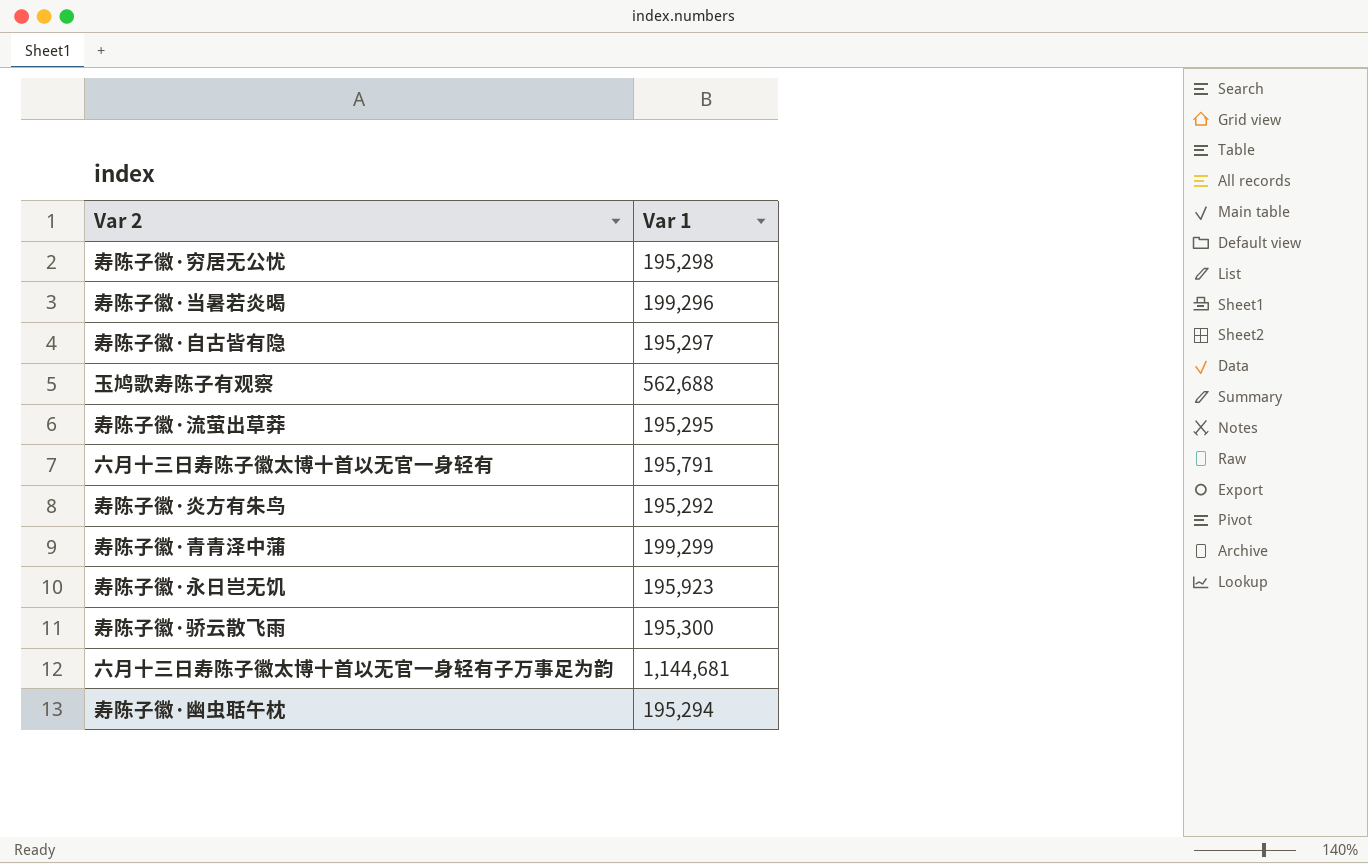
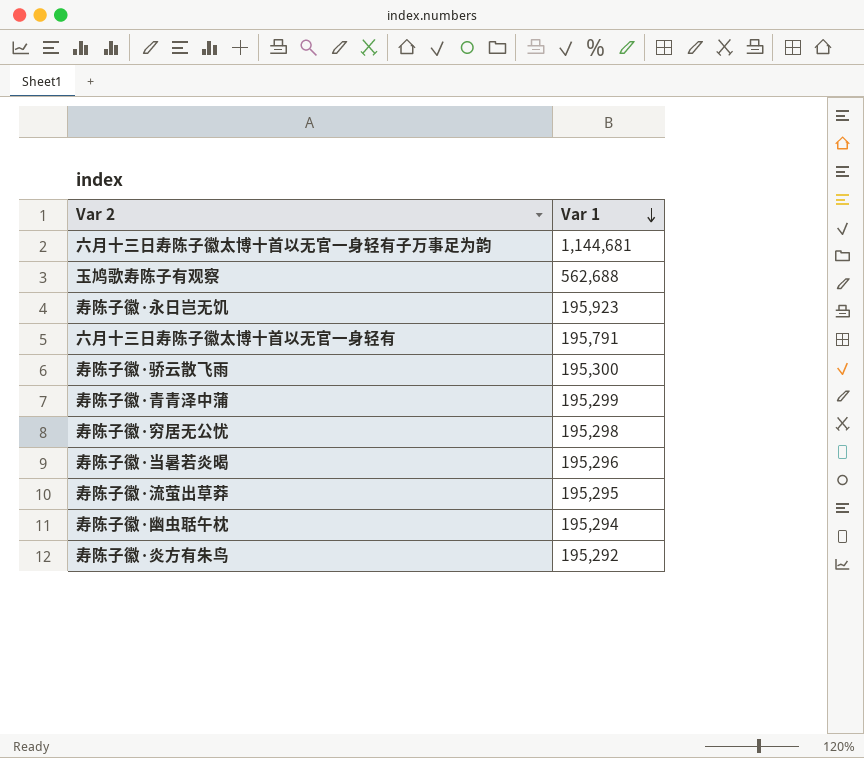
row order: none -> Var 1 descending
row 寿陈子徽·自古皆有隐: 195,297 -> none
寿陈子徽·青青泽中蒲 | Var 1: 199,299 -> 195,299
寿陈子徽·当暑若炎暍 | Var 1: 199,296 -> 195,296

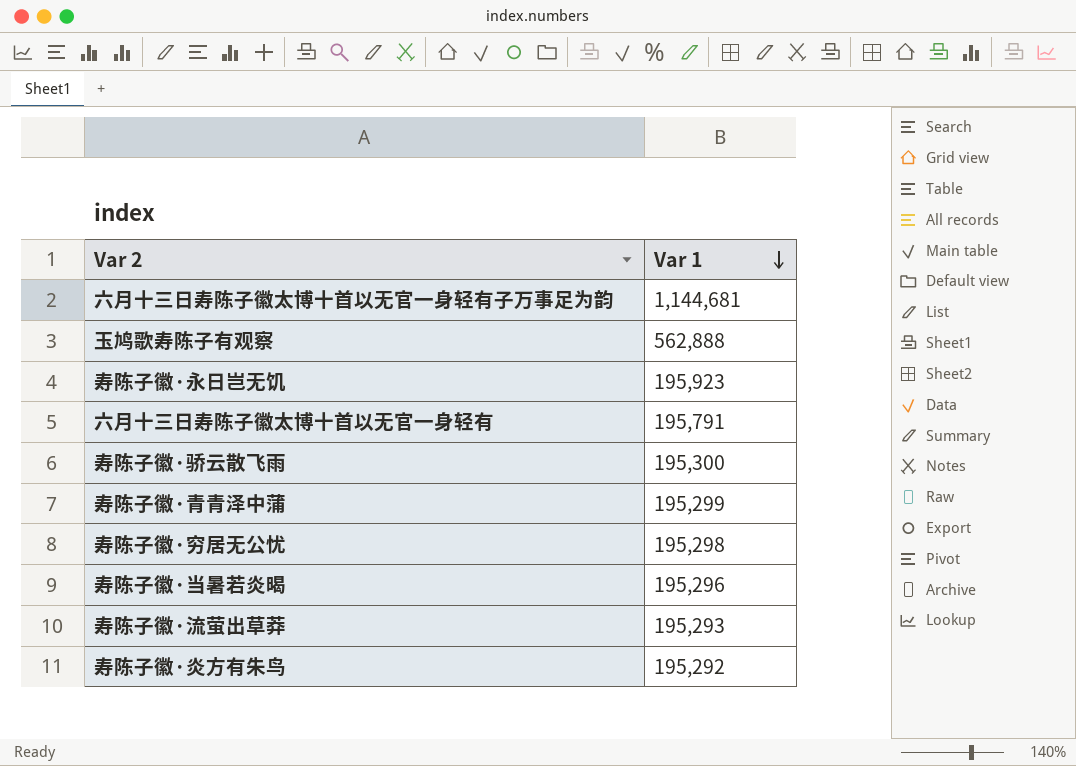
row 寿陈子徽·幽虫聒午枕: 195,294 -> none
玉鸠歌寿陈子有观察 | Var 1: 562,688 -> 562,888
寿陈子徽·流萤出草莽 | Var 1: 195,295 -> 195,293

